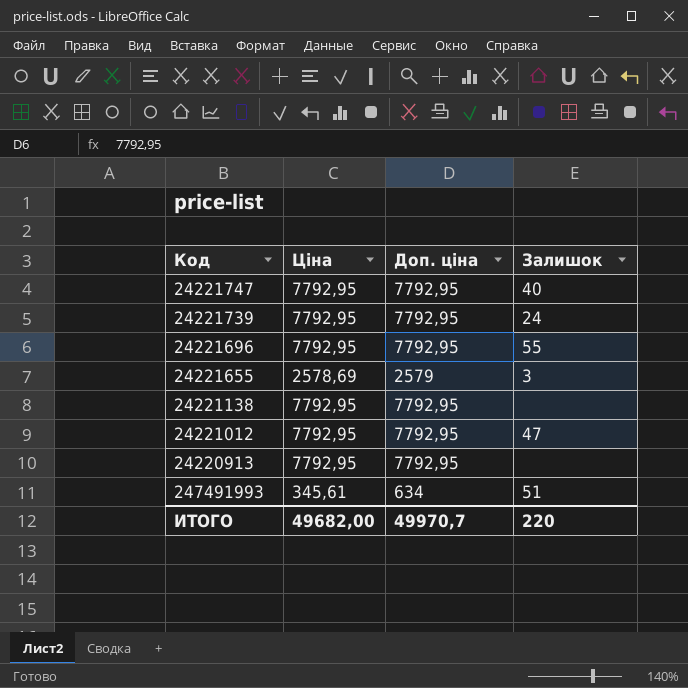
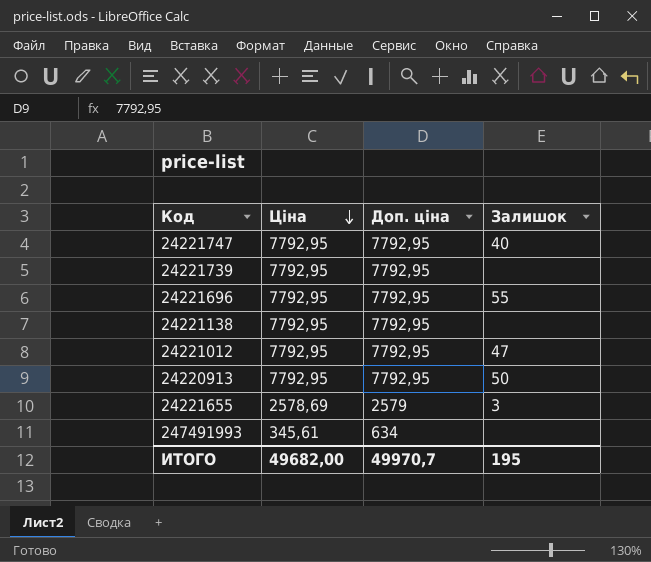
row order: none -> Ціна descending
24221739 | Залишок: 24 -> none
24220913 | Залишок: none -> 50
247491993 | Залишок: 51 -> none
ИТОГО | Залишок: 220 -> 195

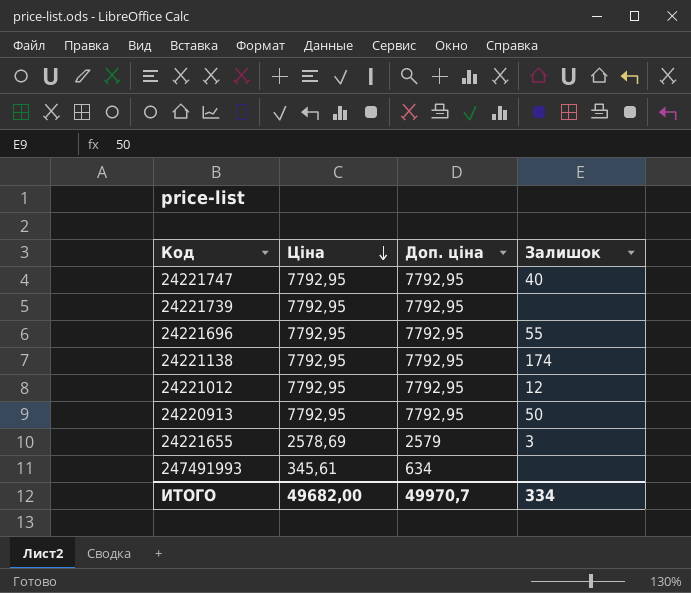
24221138 | Залишок: none -> 174
24221012 | Залишок: 47 -> 12
ИТОГО | Залишок: 195 -> 334

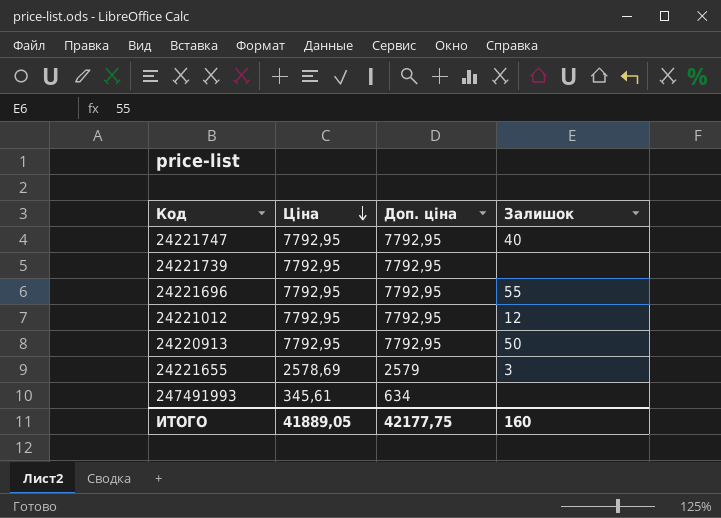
row 24221138: 7792,95 | 7792,95 | 174 -> none
ИТОГО | Ціна: 49682,00 -> 41889,05
ИТОГО | Доп. ціна: 49970,7 -> 42177,75
ИТОГО | Залишок: 334 -> 160

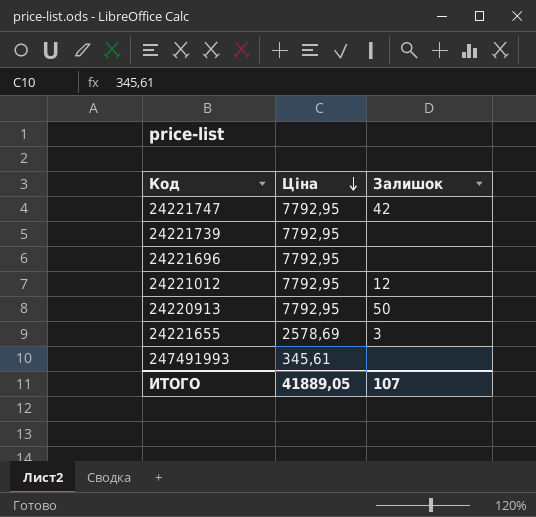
column Доп. ціна | position: 3 -> none
24221747 | Залишок: 40 -> 42
24221696 | Залишок: 55 -> none
ИТОГО | Залишок: 160 -> 107

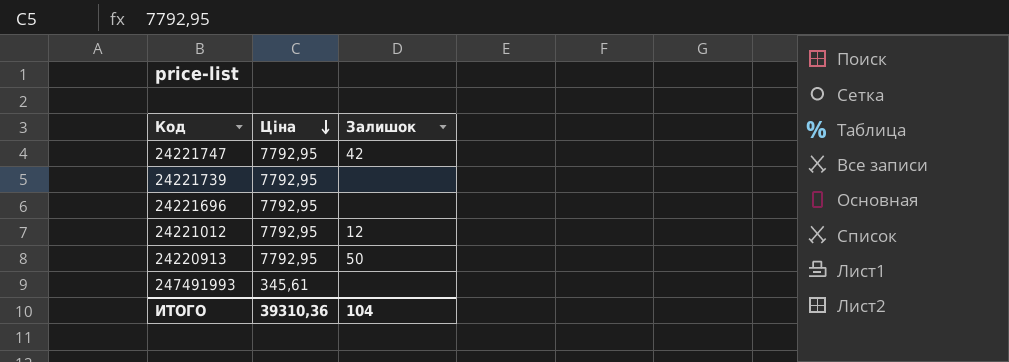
row 24221655: 2578,69 | 3 -> none
ИТОГО | Ціна: 41889,05 -> 39310,36
ИТОГО | Залишок: 107 -> 104

